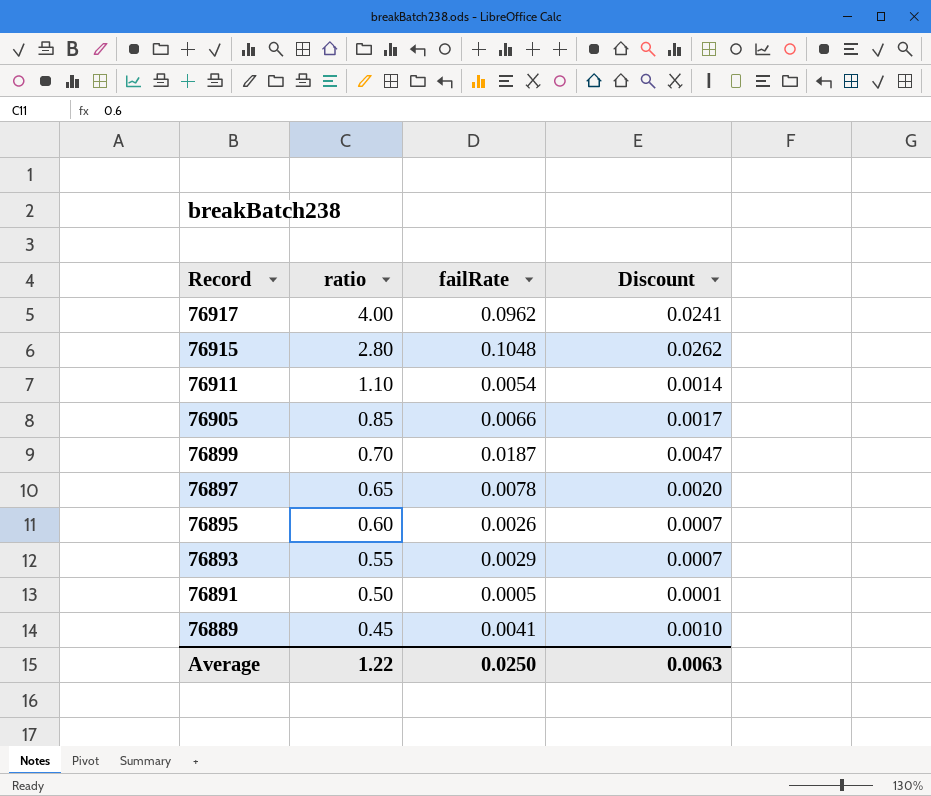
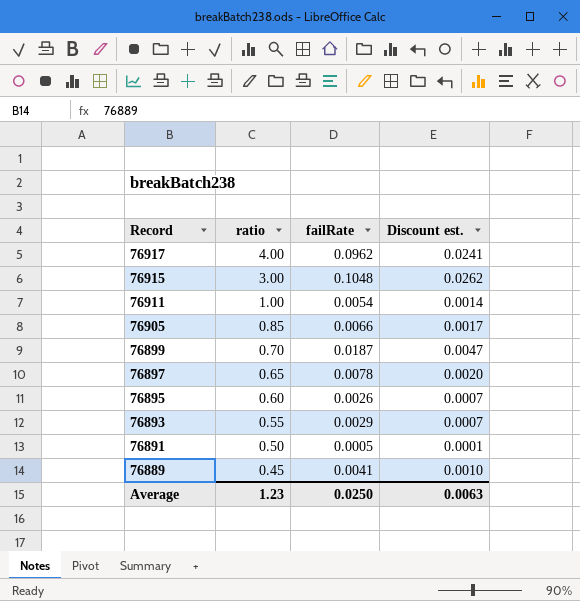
column name: Discount -> Discount est.
76915 | ratio: 2.80 -> 3.00
76911 | ratio: 1.10 -> 1.00
Average | ratio: 1.22 -> 1.23

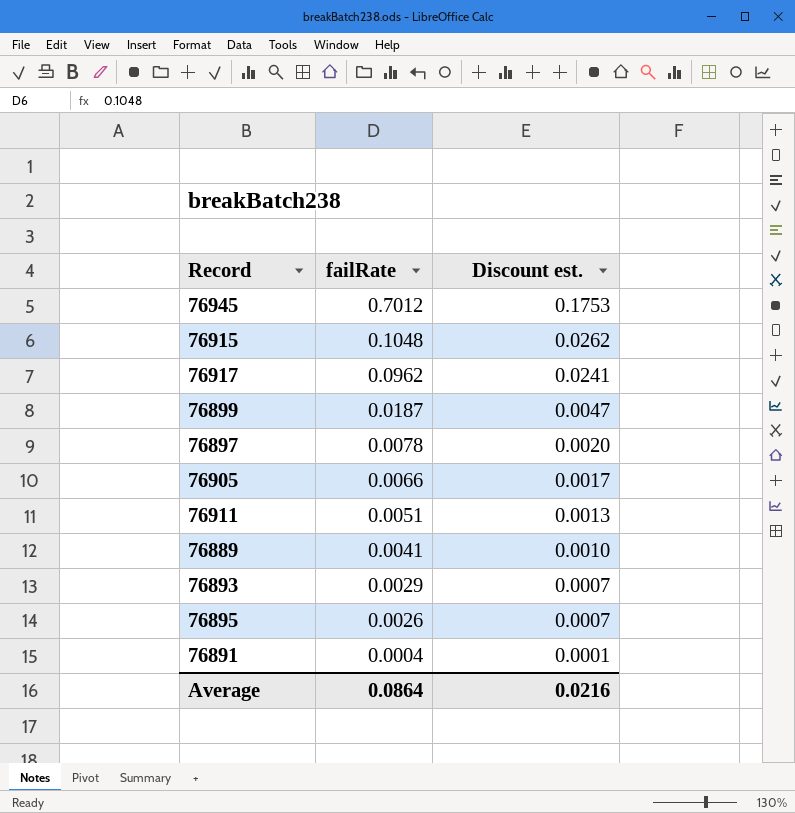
row order: Record descending -> failRate descending
column ratio | position: 2 -> none
row 76945: none -> 0.7012 | 0.1753
76911 | failRate: 0.0054 -> 0.0051
76911 | Discount est.: 0.0014 -> 0.0013
76891 | failRate: 0.0005 -> 0.0004
Average | failRate: 0.0250 -> 0.0864
Average | Discount est.: 0.0063 -> 0.0216

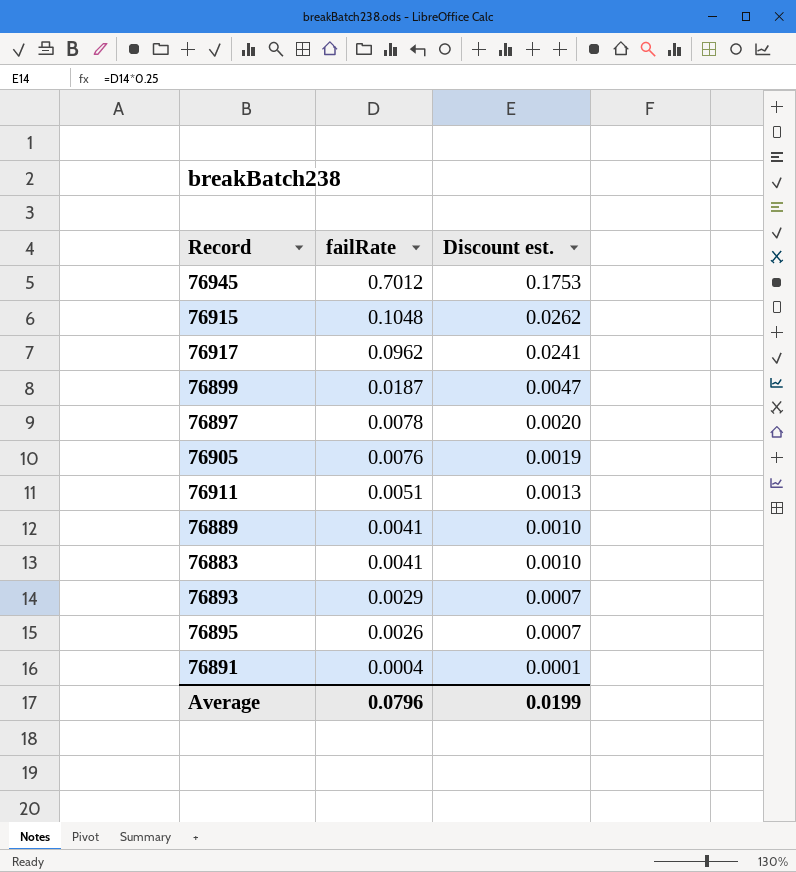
76905 | failRate: 0.0066 -> 0.0076
76905 | Discount est.: 0.0017 -> 0.0019
row 76883: none -> 0.0041 | 0.0010
Average | failRate: 0.0864 -> 0.0796
Average | Discount est.: 0.0216 -> 0.0199

